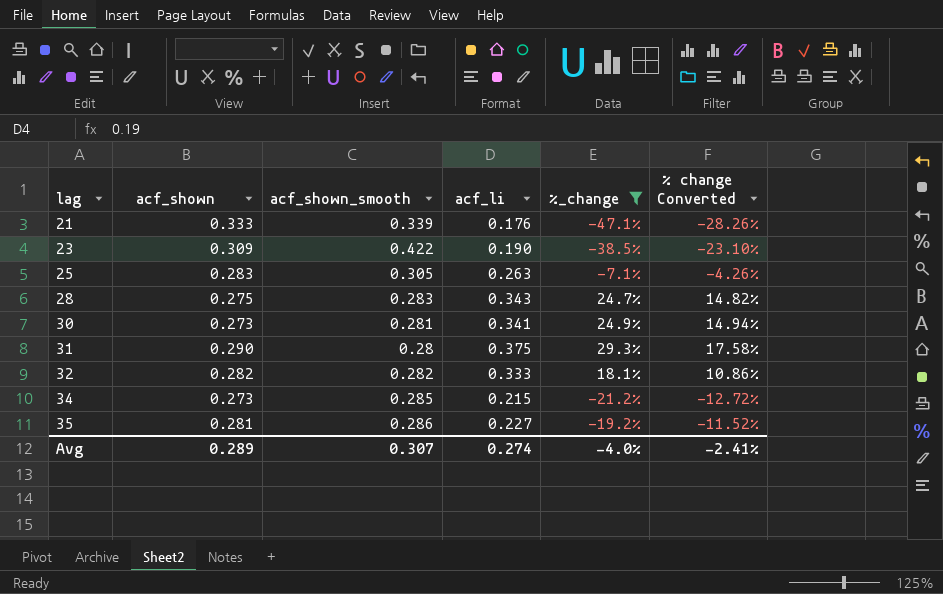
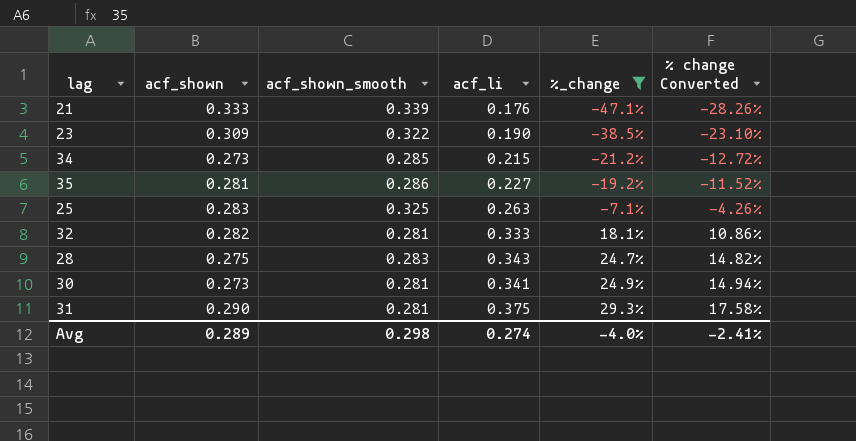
row order: lag ascending -> %_change ascending
23 | acf_shown_smooth: 0.422 -> 0.322
25 | acf_shown_smooth: 0.305 -> 0.325
32 | acf_shown_smooth: 0.282 -> 0.281
31 | acf_shown_smooth: 0.28 -> 0.281
Avg | acf_shown_smooth: 0.307 -> 0.298

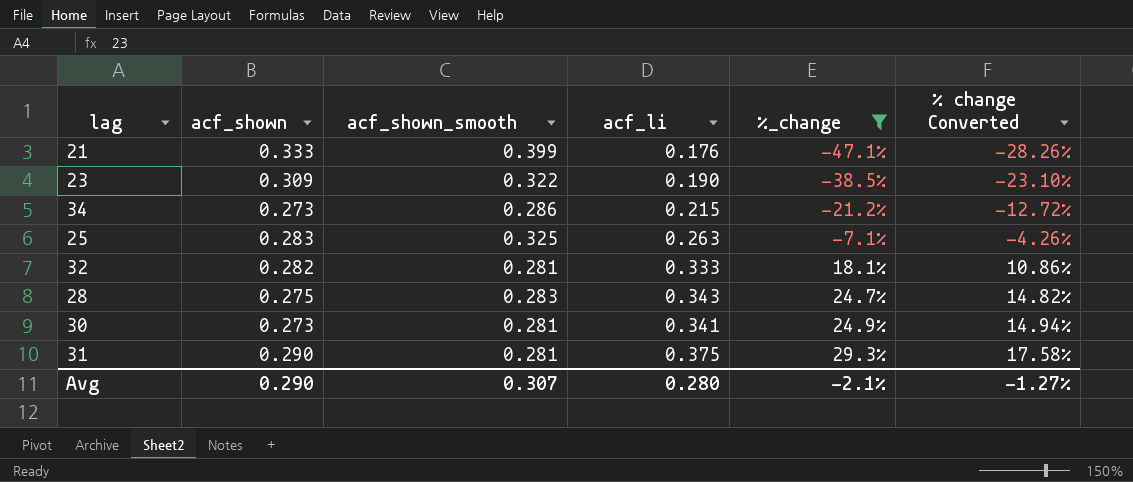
row 35: 0.281 | 0.286 | 0.227 | -19.2% | -11.52% -> none
21 | acf_shown_smooth: 0.339 -> 0.399
34 | acf_shown_smooth: 0.285 -> 0.286
Avg | acf_shown: 0.289 -> 0.290
Avg | acf_shown_smooth: 0.298 -> 0.307
Avg | acf_li: 0.274 -> 0.280
Avg | %_change: -4.0% -> -2.1%
Avg | % change Converted: -2.41% -> -1.27%

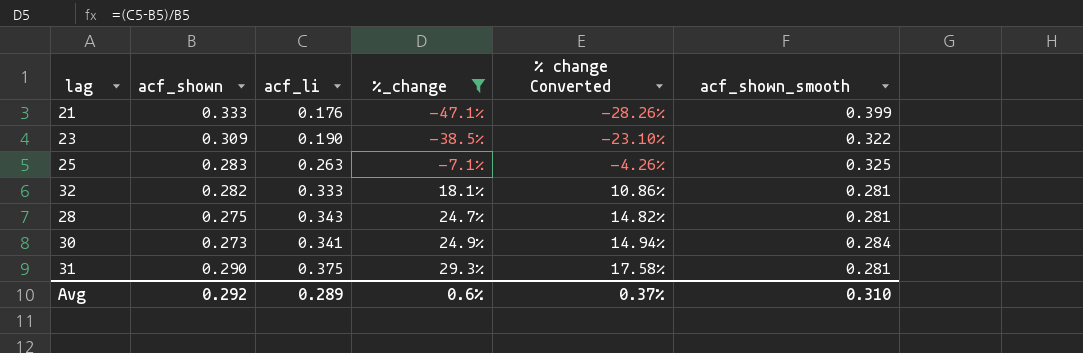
column acf_shown_smooth | position: 3 -> 6
row 34: 0.273 | 0.286 | 0.215 | -21.2% | -12.72% -> none
28 | acf_shown_smooth: 0.283 -> 0.281
30 | acf_shown_smooth: 0.281 -> 0.284
Avg | acf_shown: 0.290 -> 0.292
Avg | acf_li: 0.280 -> 0.289
Avg | %_change: -2.1% -> 0.6%
Avg | % change Converted: -1.27% -> 0.37%
Avg | acf_shown_smooth: 0.307 -> 0.310

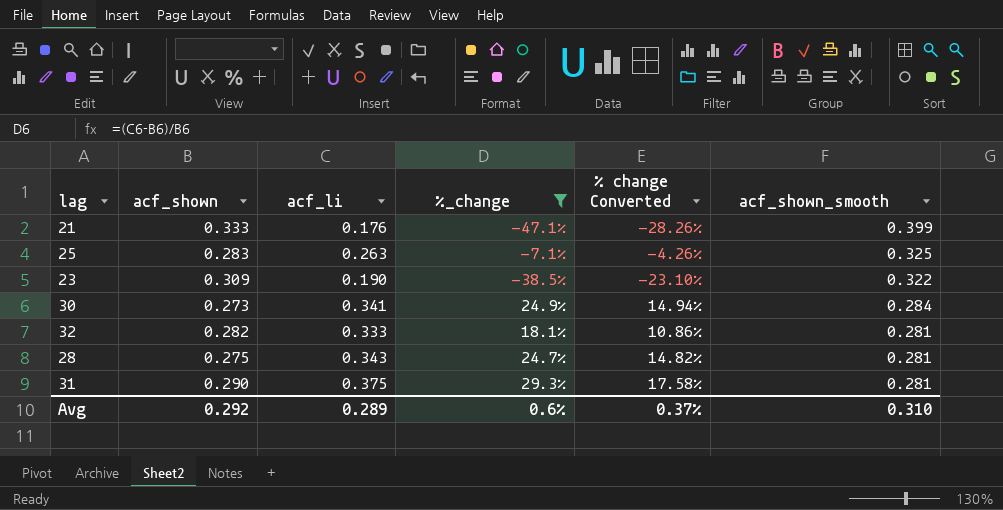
row order: %_change ascending -> acf_shown_smooth descending

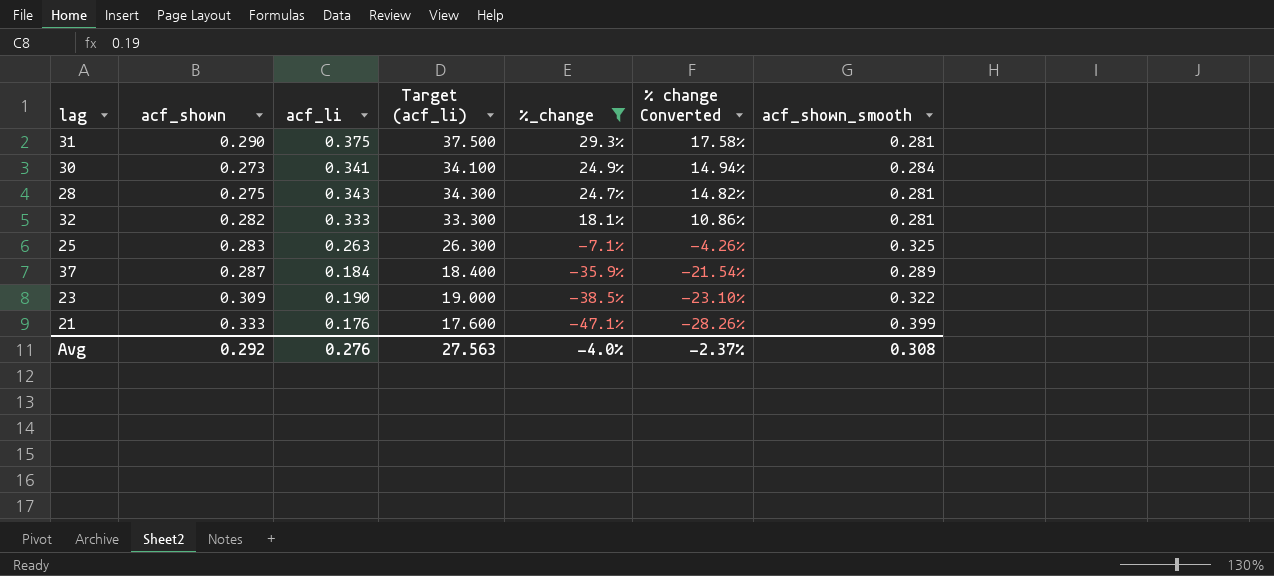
row order: acf_shown_smooth descending -> %_change descending
column Target (acf_li) | formula: none -> [acf_li] * 100
row 37: none -> 0.287 | 0.184 | 18.400 | -35.9% | -21.54% | 0.289
Avg | acf_li: 0.289 -> 0.276
Avg | %_change: 0.6% -> -4.0%
Avg | % change Converted: 0.37% -> -2.37%
Avg | acf_shown_smooth: 0.310 -> 0.308

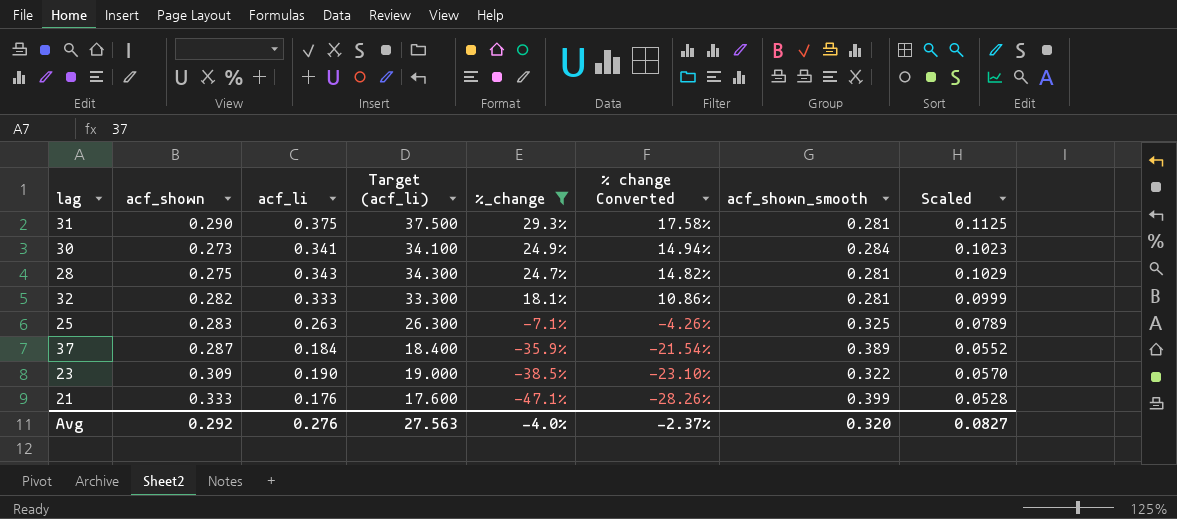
column Scaled | formula: none -> [acf_li] * 0.3
37 | acf_shown_smooth: 0.289 -> 0.389
Avg | acf_shown_smooth: 0.308 -> 0.320

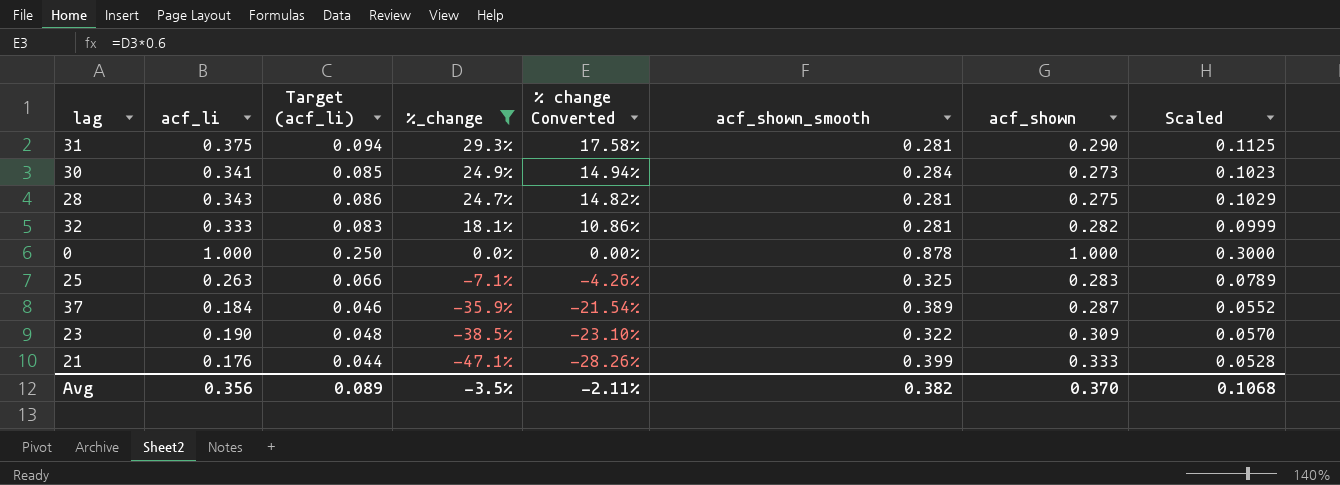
column Target (acf_li) | formula: [acf_li] * 100 -> [acf_li] * 0.25
column acf_shown | position: 2 -> 7
row 0: none -> 1.000 | 0.250 | 0.0% | 0.00% | 0.878 | 1.000 | 0.3000
Avg | acf_li: 0.276 -> 0.356
Avg | Target (acf_li): 27.563 -> 0.089
Avg | %_change: -4.0% -> -3.5%
Avg | % change Converted: -2.37% -> -2.11%
Avg | acf_shown_smooth: 0.320 -> 0.382
Avg | acf_shown: 0.292 -> 0.370
Avg | Scaled: 0.0827 -> 0.1068

